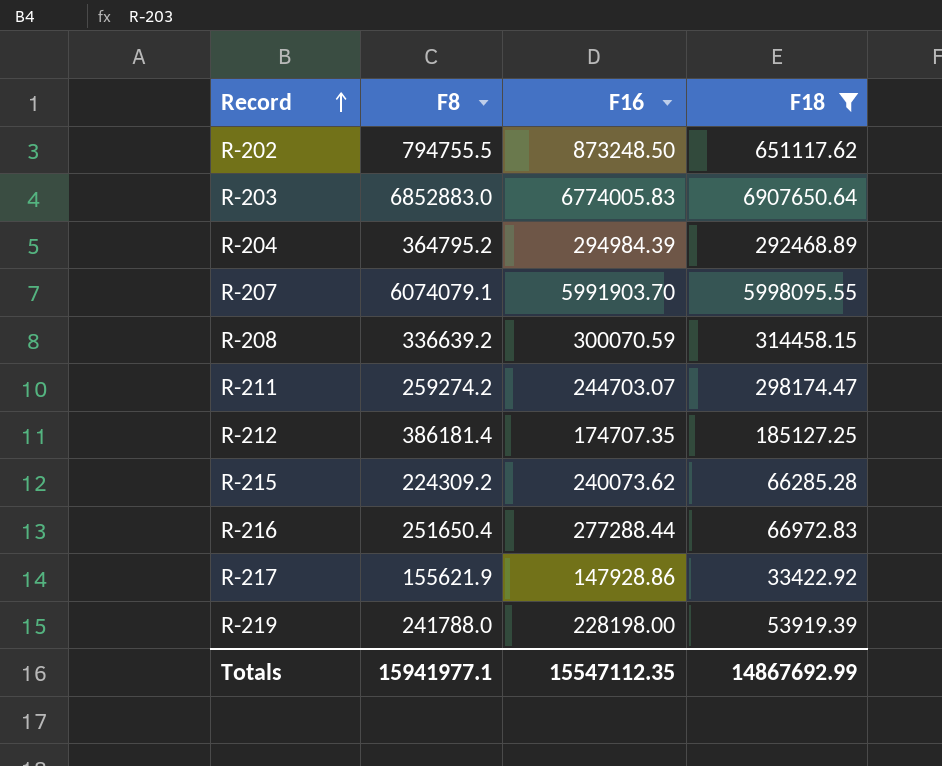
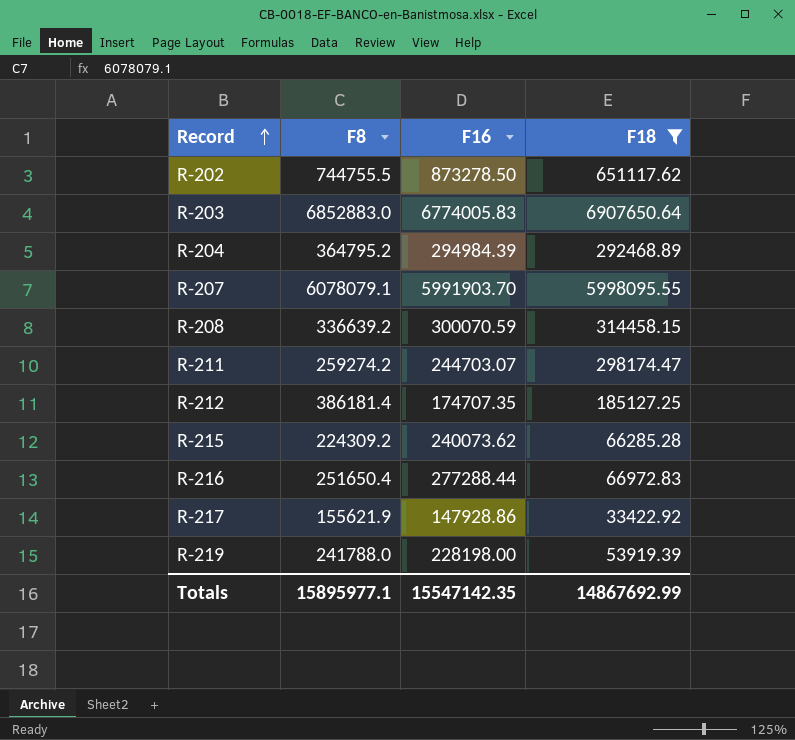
R-202 | F8: 794755.5 -> 744755.5
R-202 | F16: 873248.50 -> 873278.50
R-207 | F8: 6074079.1 -> 6078079.1
Totals | F8: 15941977.1 -> 15895977.1
Totals | F16: 15547112.35 -> 15547142.35

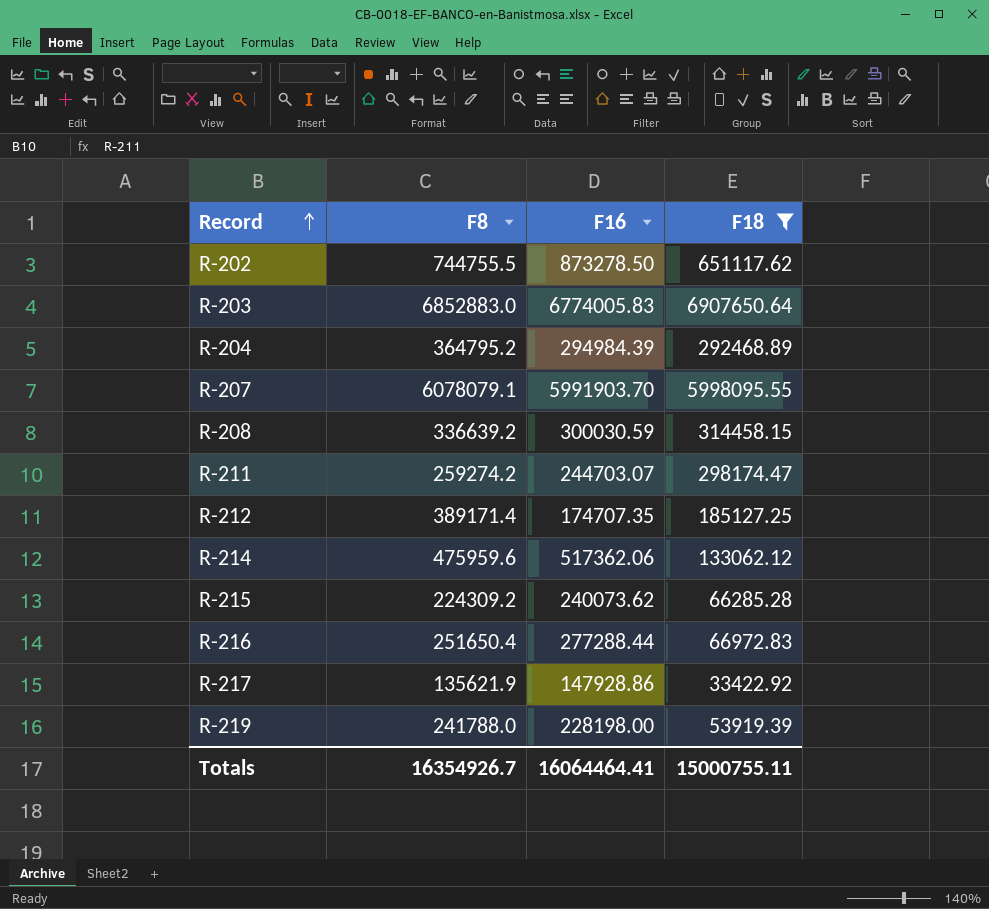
R-208 | F16: 300070.59 -> 300030.59
R-212 | F8: 386181.4 -> 389171.4
row R-214: none -> 475959.6 | 517362.06 | 133062.12
R-217 | F8: 155621.9 -> 135621.9
Totals | F8: 15895977.1 -> 16354926.7
Totals | F16: 15547142.35 -> 16064464.41
Totals | F18: 14867692.99 -> 15000755.11

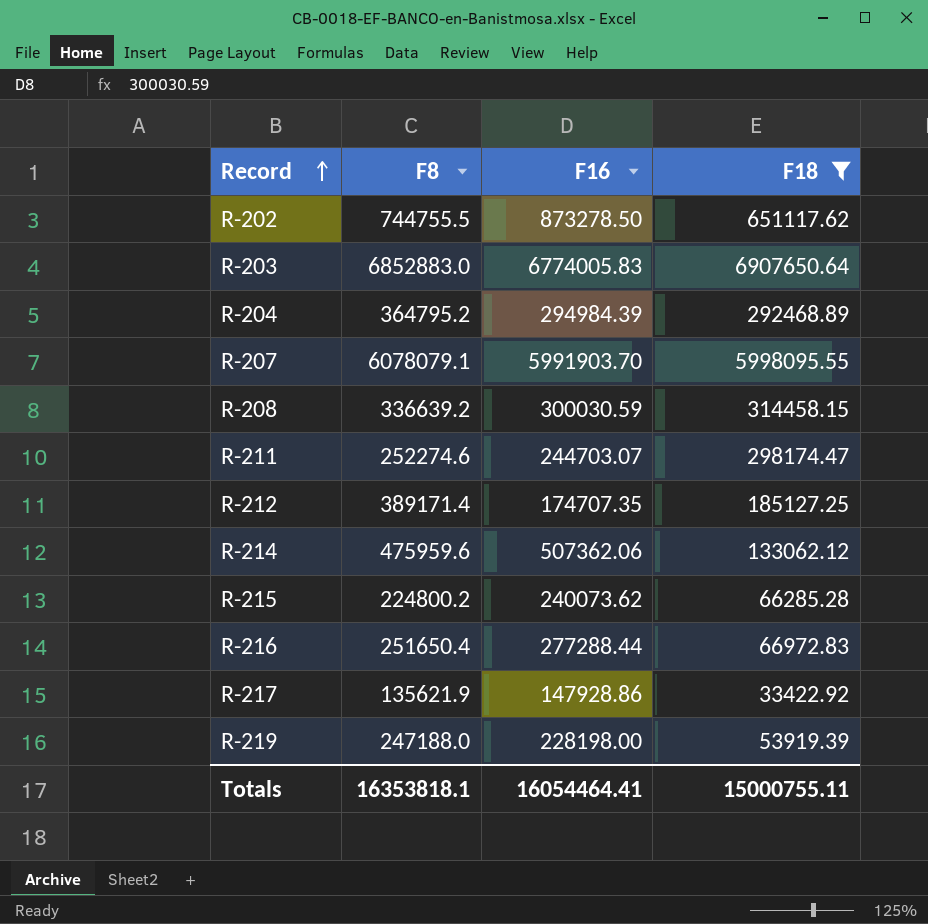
R-211 | F8: 259274.2 -> 252274.6
R-214 | F16: 517362.06 -> 507362.06
R-215 | F8: 224309.2 -> 224800.2
R-219 | F8: 241788.0 -> 247188.0
Totals | F8: 16354926.7 -> 16353818.1
Totals | F16: 16064464.41 -> 16054464.41

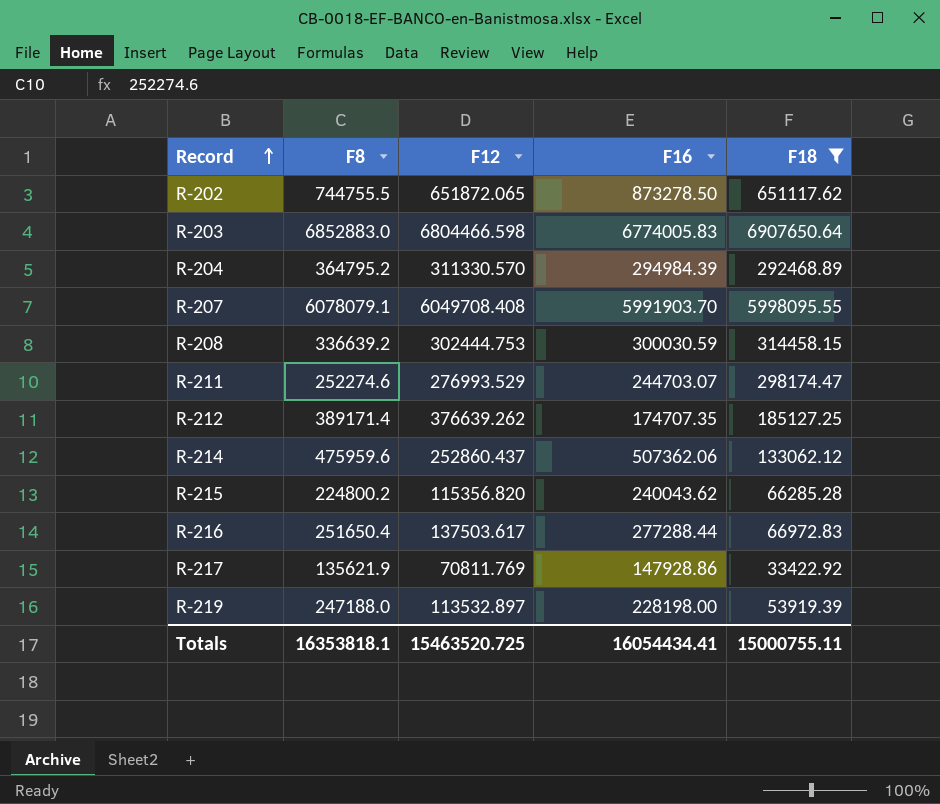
column F12 | position: none -> 3
R-215 | F16: 240073.62 -> 240043.62
Totals | F16: 16054464.41 -> 16054434.41

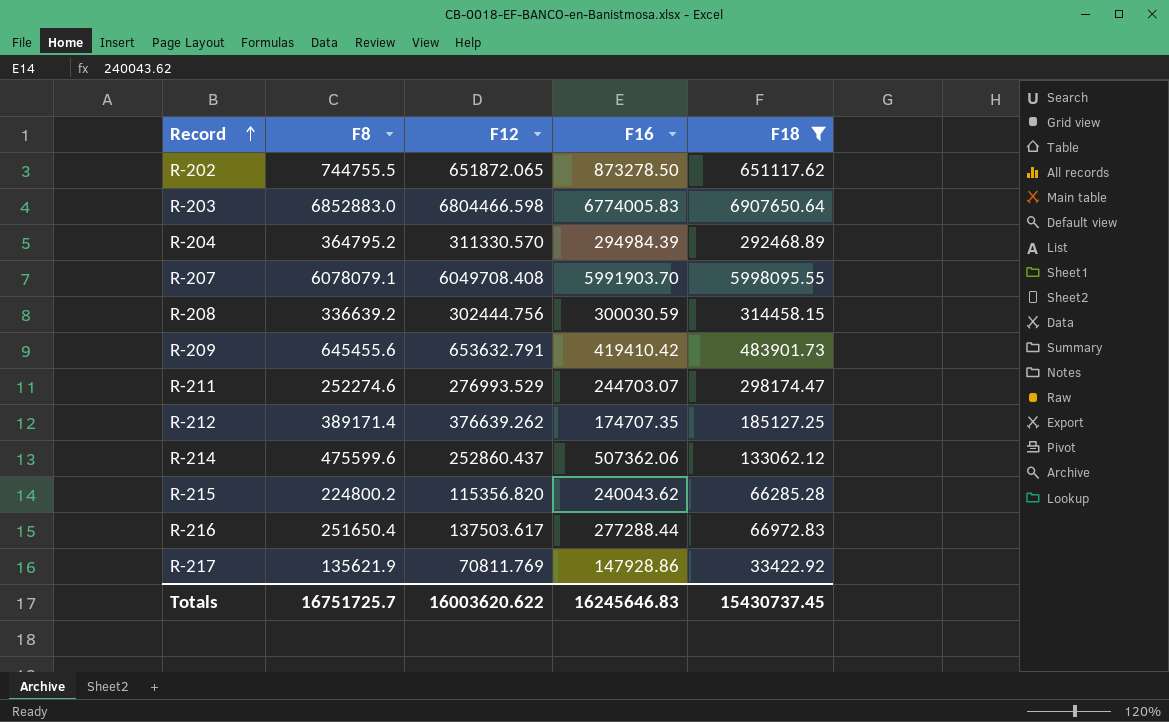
row R-219: 247188.0 | 113532.897 | 228198.00 | 53919.39 -> none
R-208 | F12: 302444.753 -> 302444.756
row R-209: none -> 645455.6 | 653632.791 | 419410.42 | 483901.73
R-214 | F8: 475959.6 -> 475599.6
Totals | F8: 16353818.1 -> 16751725.7
Totals | F12: 15463520.725 -> 16003620.622
Totals | F16: 16054434.41 -> 16245646.83
Totals | F18: 15000755.11 -> 15430737.45

